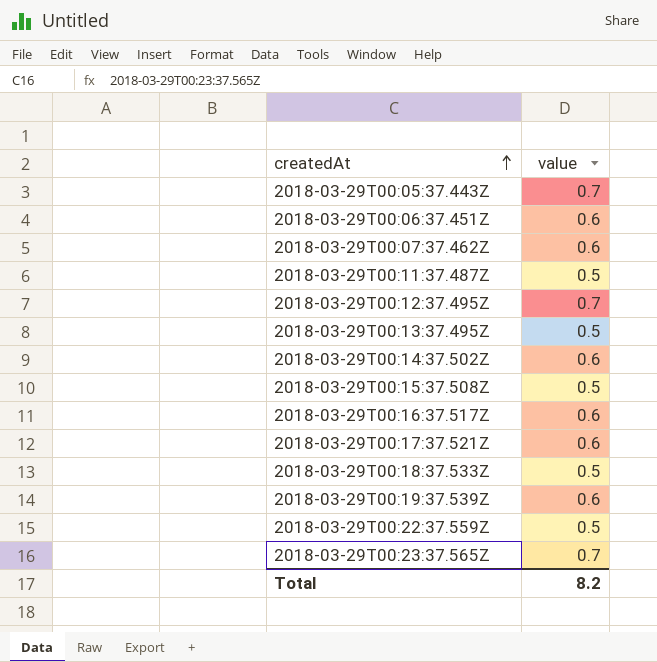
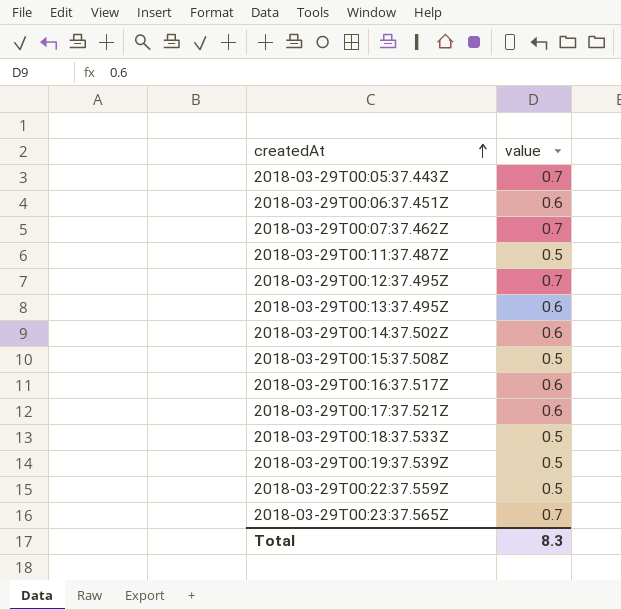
2018-03-29T00:07:37.462Z | value: 0.6 -> 0.7
2018-03-29T00:13:37.495Z | value: 0.5 -> 0.6
2018-03-29T00:19:37.539Z | value: 0.6 -> 0.5
Total | value: 8.2 -> 8.3

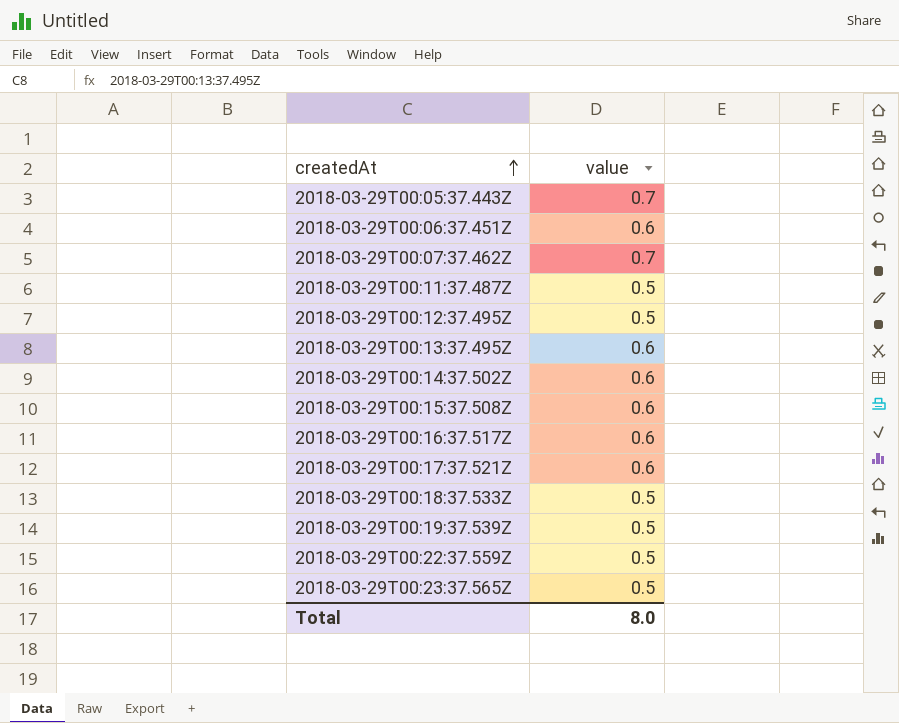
2018-03-29T00:12:37.495Z | value: 0.7 -> 0.5
2018-03-29T00:15:37.508Z | value: 0.5 -> 0.6
2018-03-29T00:23:37.565Z | value: 0.7 -> 0.5
Total | value: 8.3 -> 8.0

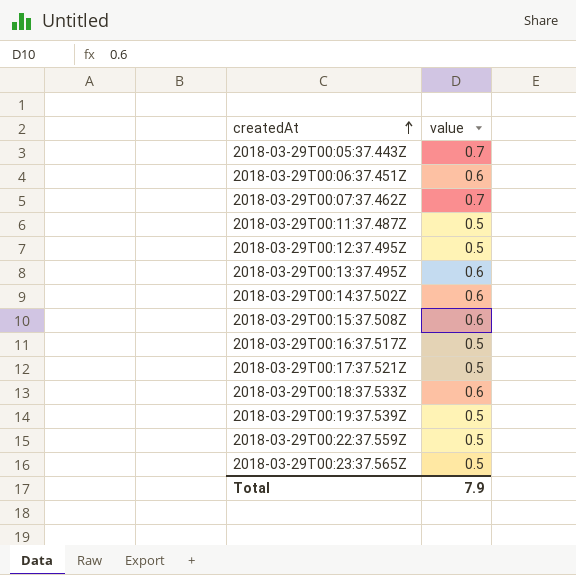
2018-03-29T00:16:37.517Z | value: 0.6 -> 0.5
2018-03-29T00:17:37.521Z | value: 0.6 -> 0.5
2018-03-29T00:18:37.533Z | value: 0.5 -> 0.6
Total | value: 8.0 -> 7.9

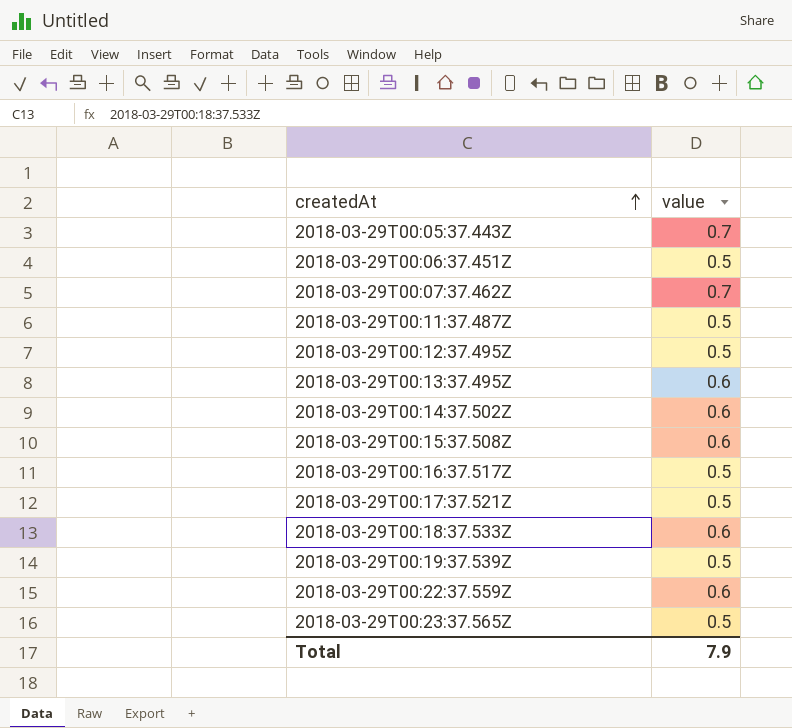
2018-03-29T00:06:37.451Z | value: 0.6 -> 0.5
2018-03-29T00:22:37.559Z | value: 0.5 -> 0.6

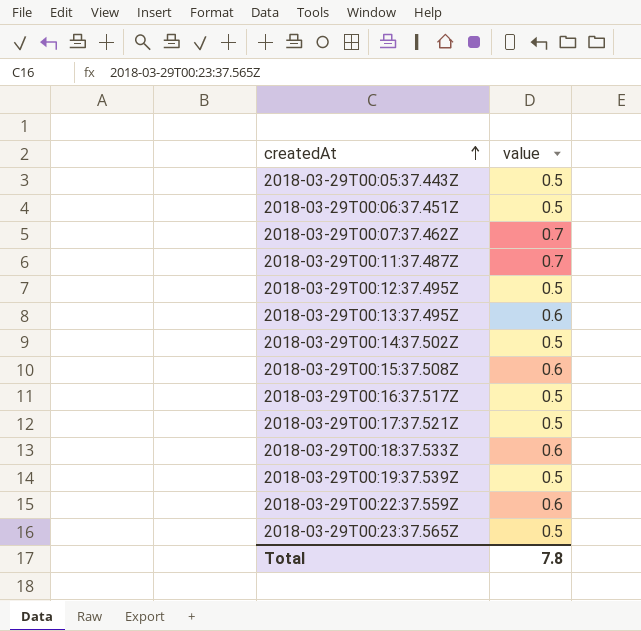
2018-03-29T00:05:37.443Z | value: 0.7 -> 0.5
2018-03-29T00:11:37.487Z | value: 0.5 -> 0.7
2018-03-29T00:14:37.502Z | value: 0.6 -> 0.5
Total | value: 7.9 -> 7.8

